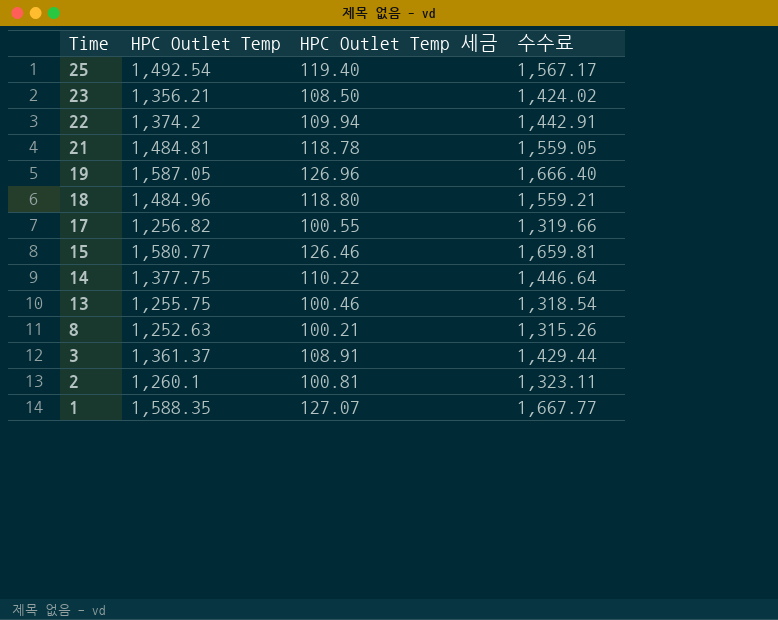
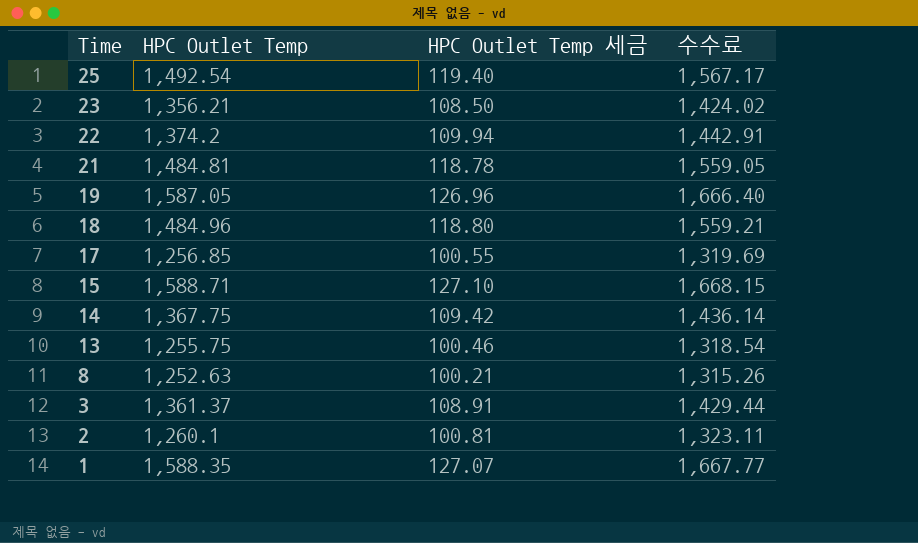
17 | HPC Outlet Temp: 1,256.82 -> 1,256.85
17 | 수수료: 1,319.66 -> 1,319.69
15 | HPC Outlet Temp: 1,580.77 -> 1,588.71
15 | HPC Outlet Temp 세금: 126.46 -> 127.10
15 | 수수료: 1,659.81 -> 1,668.15
14 | HPC Outlet Temp: 1,377.75 -> 1,367.75
14 | HPC Outlet Temp 세금: 110.22 -> 109.42
14 | 수수료: 1,446.64 -> 1,436.14

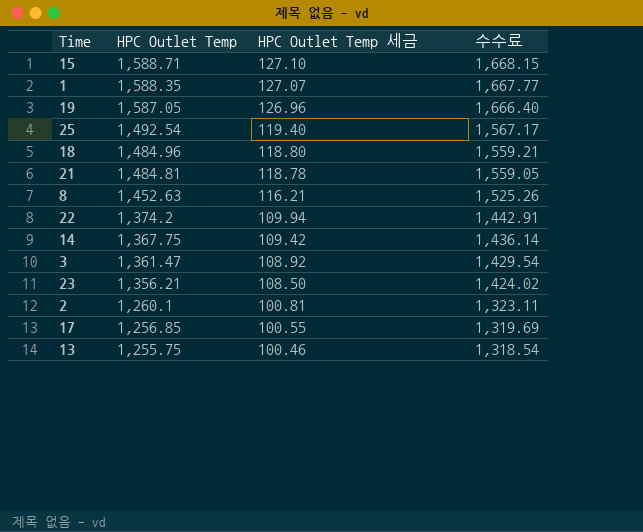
row order: Time descending -> HPC Outlet Temp descending
8 | HPC Outlet Temp: 1,252.63 -> 1,452.63
8 | HPC Outlet Temp 세금: 100.21 -> 116.21
8 | 수수료: 1,315.26 -> 1,525.26
3 | HPC Outlet Temp: 1,361.37 -> 1,361.47
3 | HPC Outlet Temp 세금: 108.91 -> 108.92
3 | 수수료: 1,429.44 -> 1,429.54

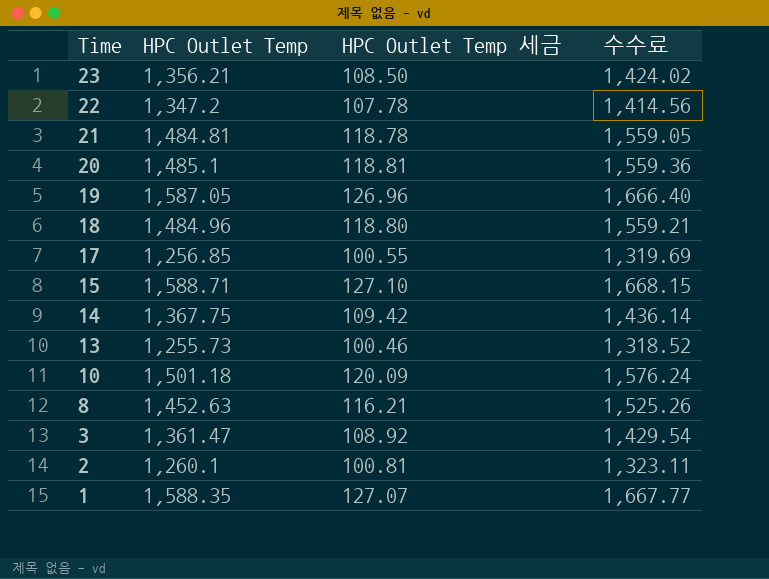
row order: HPC Outlet Temp descending -> Time descending
row 25: 1,492.54 | 119.40 | 1,567.17 -> none
22 | HPC Outlet Temp: 1,374.2 -> 1,347.2
22 | HPC Outlet Temp 세금: 109.94 -> 107.78
22 | 수수료: 1,442.91 -> 1,414.56
row 20: none -> 1,485.1 | 118.81 | 1,559.36
13 | HPC Outlet Temp: 1,255.75 -> 1,255.73
13 | 수수료: 1,318.54 -> 1,318.52
row 10: none -> 1,501.18 | 120.09 | 1,576.24

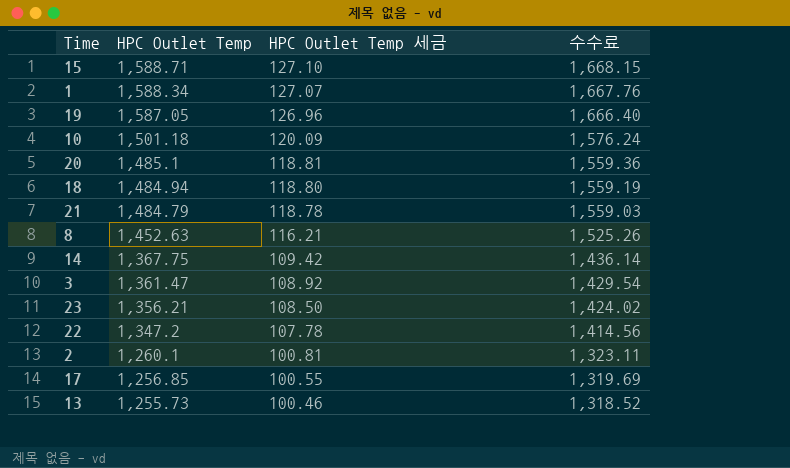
row order: Time descending -> HPC Outlet Temp descending
1 | HPC Outlet Temp: 1,588.35 -> 1,588.34
1 | 수수료: 1,667.77 -> 1,667.76
18 | HPC Outlet Temp: 1,484.96 -> 1,484.94
18 | 수수료: 1,559.21 -> 1,559.19
21 | HPC Outlet Temp: 1,484.81 -> 1,484.79
21 | 수수료: 1,559.05 -> 1,559.03

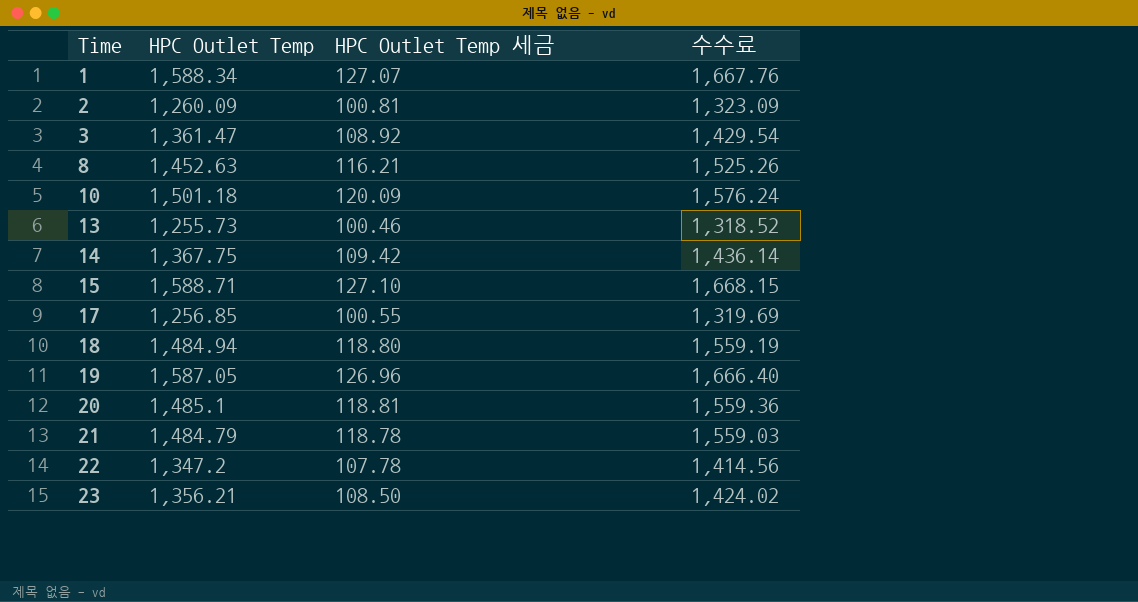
row order: HPC Outlet Temp descending -> Time ascending
2 | HPC Outlet Temp: 1,260.1 -> 1,260.09
2 | 수수료: 1,323.11 -> 1,323.09

